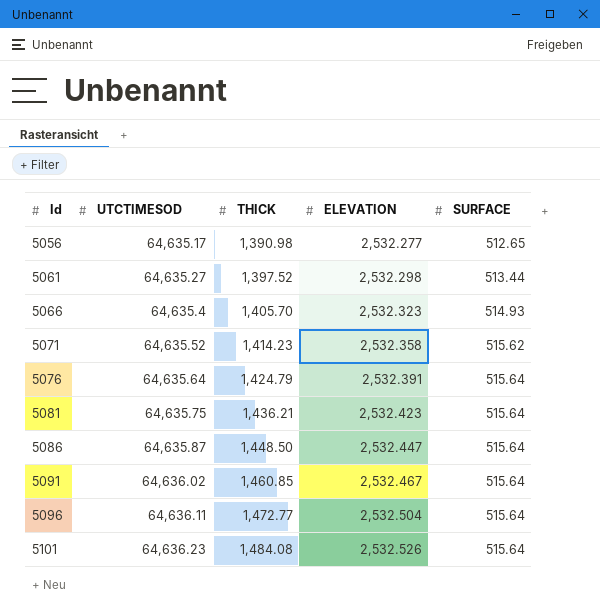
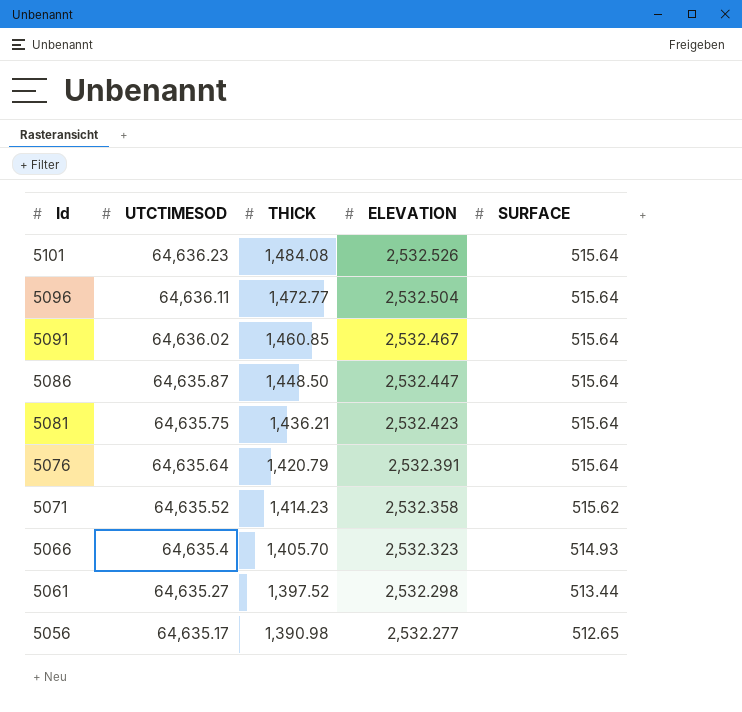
row order: Id ascending -> Id descending
5076 | THICK: 1,424.79 -> 1,420.79

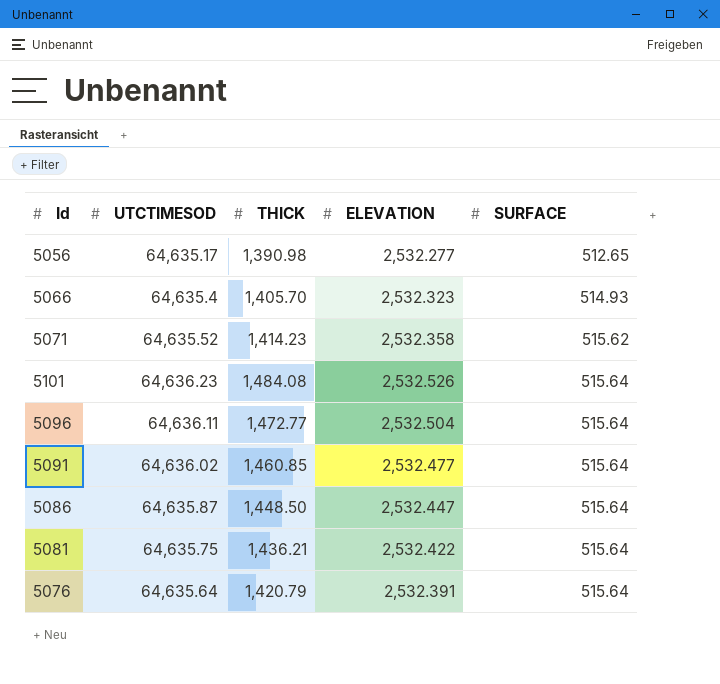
row order: Id descending -> SURFACE ascending
row 5061: 64,635.27 | 1,397.52 | 2,532.298 | 513.44 -> none
5091 | ELEVATION: 2,532.467 -> 2,532.477
5081 | ELEVATION: 2,532.423 -> 2,532.422

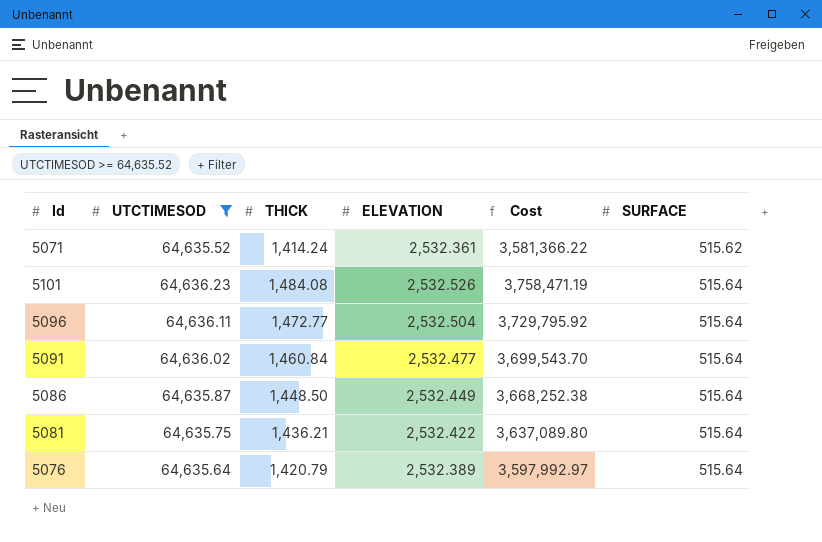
filter: none -> UTCTIMESOD >= 64,635.52
column Cost | formula: none -> [THICK] * [ELEVATION]
5071 | THICK: 1,414.23 -> 1,414.24
5071 | ELEVATION: 2,532.358 -> 2,532.361
5091 | THICK: 1,460.85 -> 1,460.84
5086 | ELEVATION: 2,532.447 -> 2,532.449
5076 | ELEVATION: 2,532.391 -> 2,532.389

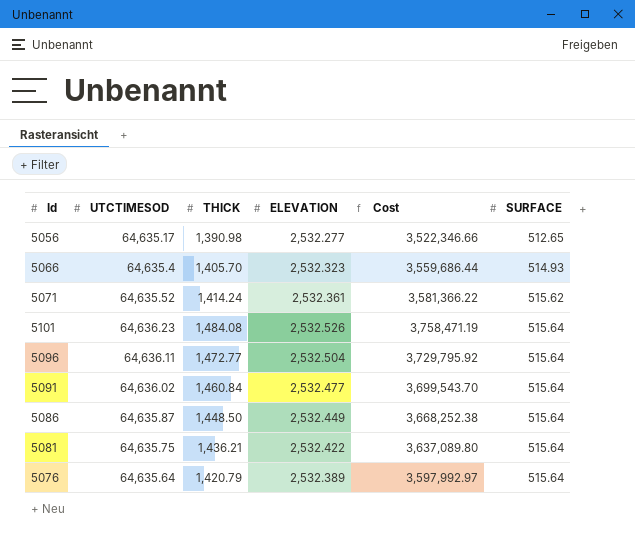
filter: UTCTIMESOD >= 64,635.52 -> none

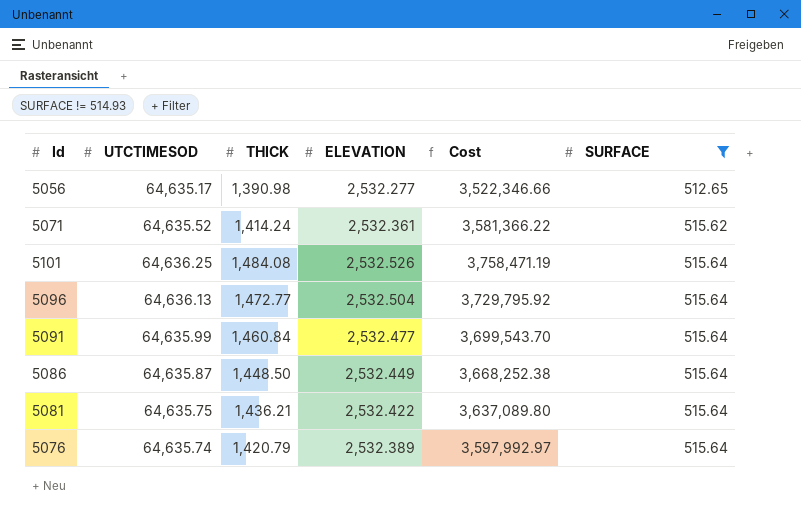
filter: none -> SURFACE != 514.93
5101 | UTCTIMESOD: 64,636.23 -> 64,636.25
5096 | UTCTIMESOD: 64,636.11 -> 64,636.13
5091 | UTCTIMESOD: 64,636.02 -> 64,635.99
5076 | UTCTIMESOD: 64,635.64 -> 64,635.74

